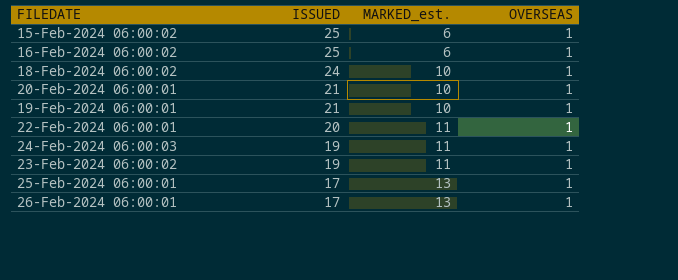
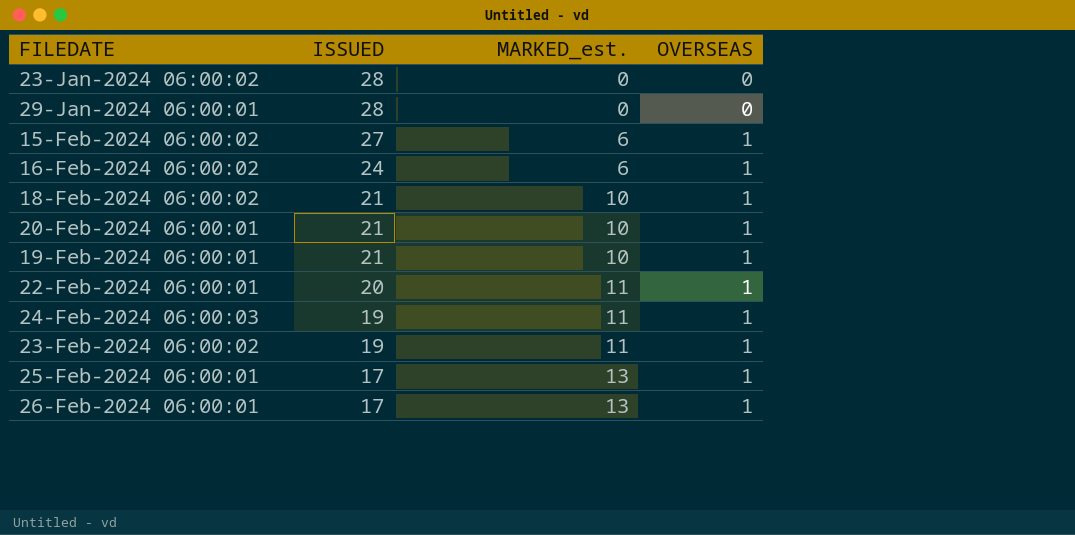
row 23-Jan-2024 06:00:02: none -> 28 | 0 | 0
row 29-Jan-2024 06:00:01: none -> 28 | 0 | 0
15-Feb-2024 06:00:02 | ISSUED: 25 -> 27
16-Feb-2024 06:00:02 | ISSUED: 25 -> 24
18-Feb-2024 06:00:02 | ISSUED: 24 -> 21

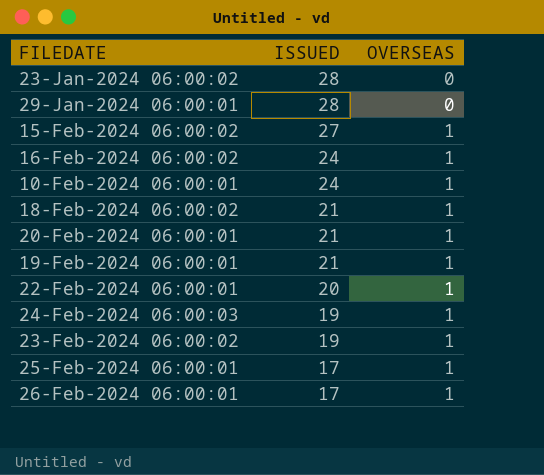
column MARKED_est. | position: 3 -> none
row 10-Feb-2024 06:00:01: none -> 24 | 1

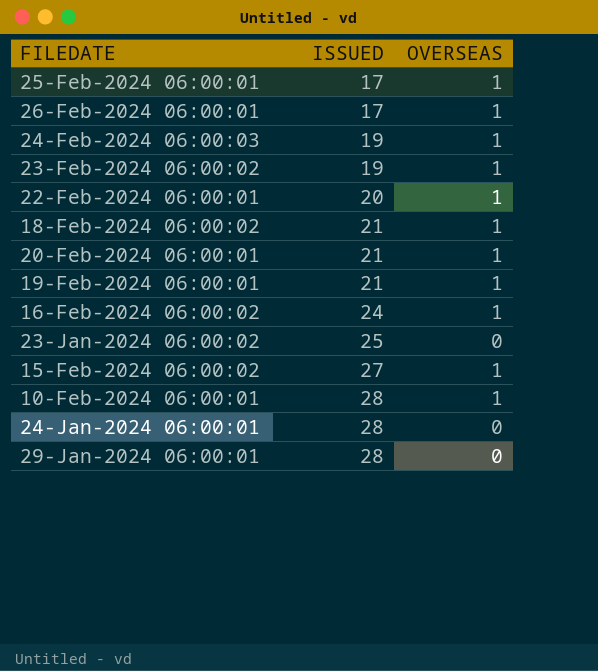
row order: ISSUED descending -> ISSUED ascending
23-Jan-2024 06:00:02 | ISSUED: 28 -> 25
10-Feb-2024 06:00:01 | ISSUED: 24 -> 28
row 24-Jan-2024 06:00:01: none -> 28 | 0

